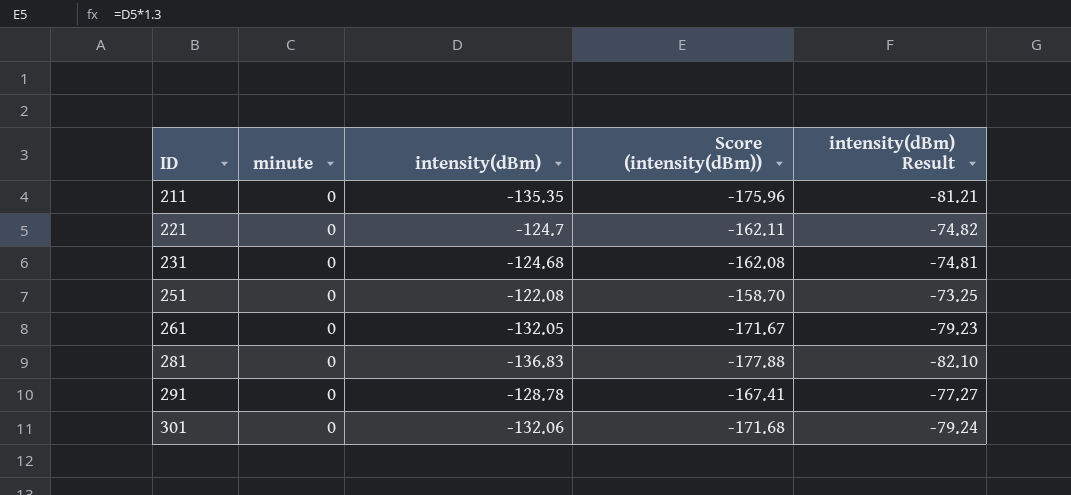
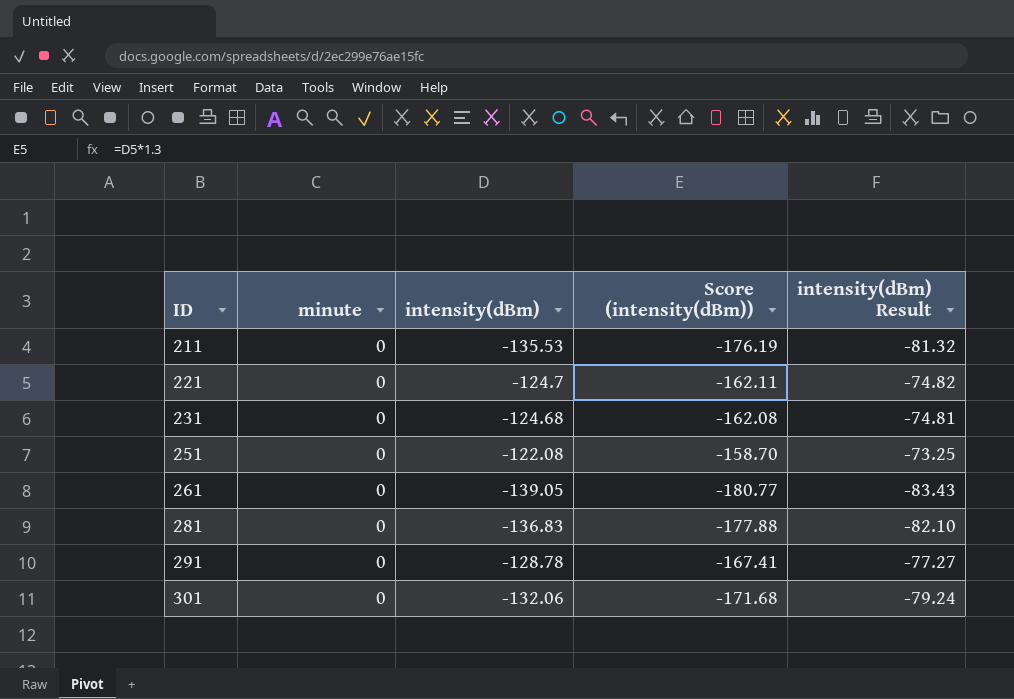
211 | intensity(dBm): -135.35 -> -135.53
211 | Score (intensity(dBm)): -175.96 -> -176.19
211 | intensity(dBm) Result: -81.21 -> -81.32
261 | intensity(dBm): -132.05 -> -139.05
261 | Score (intensity(dBm)): -171.67 -> -180.77
261 | intensity(dBm) Result: -79.23 -> -83.43

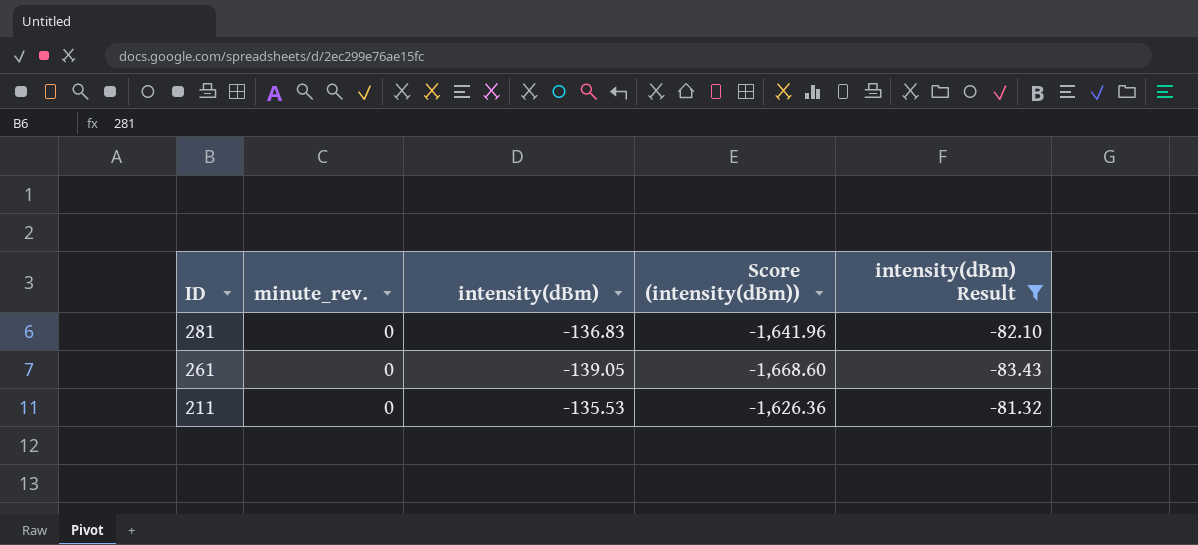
filter: none -> intensity(dBm) Result <= -81.32
row order: ID ascending -> ID descending
column name: minute -> minute_rev.
column Score (intensity(dBm)) | formula: [intensity(dBm)] * 1.3 -> [intensity(dBm)] * 12

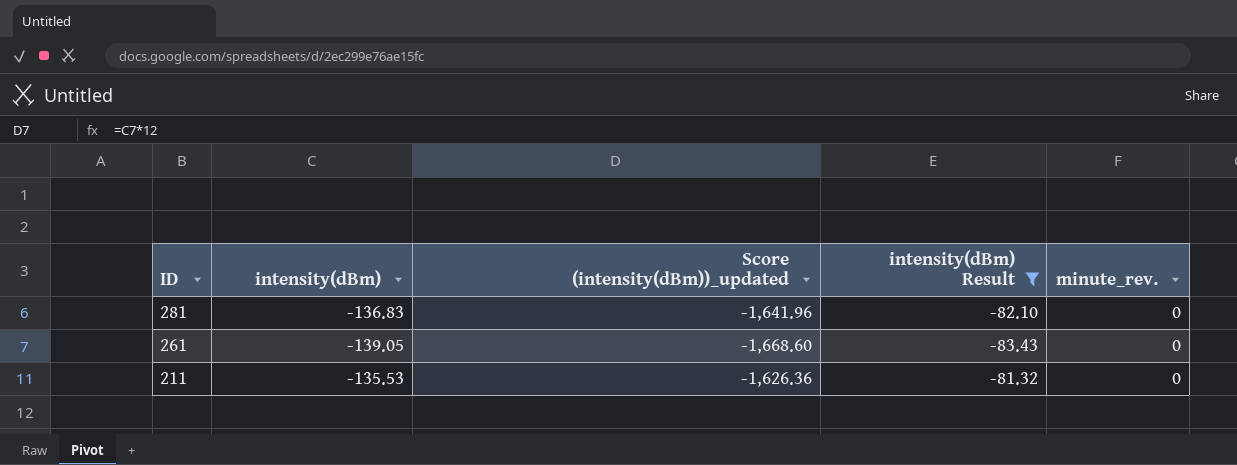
column name: Score (intensity(dBm)) -> Score (intensity(dBm))_updated
column minute_rev. | position: 2 -> 5

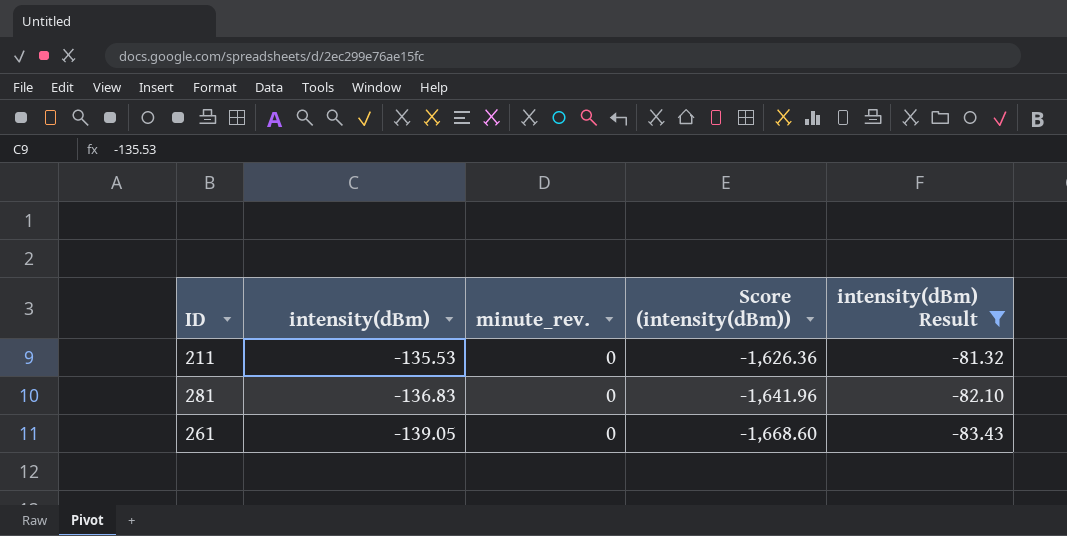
row order: ID descending -> intensity(dBm) descending
column minute_rev. | position: 5 -> 3
column name: Score (intensity(dBm))_updated -> Score (intensity(dBm))

